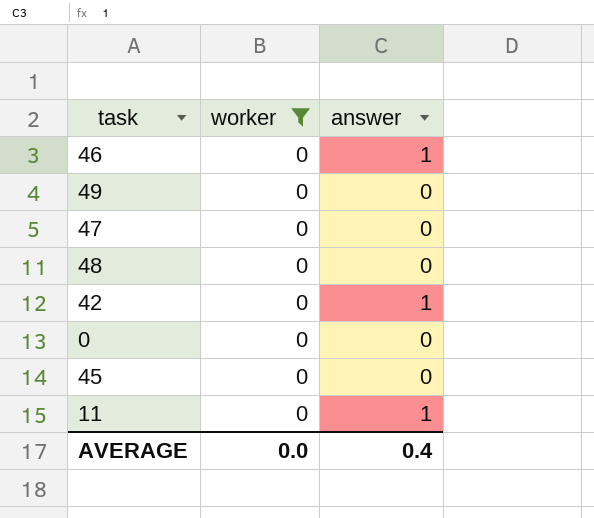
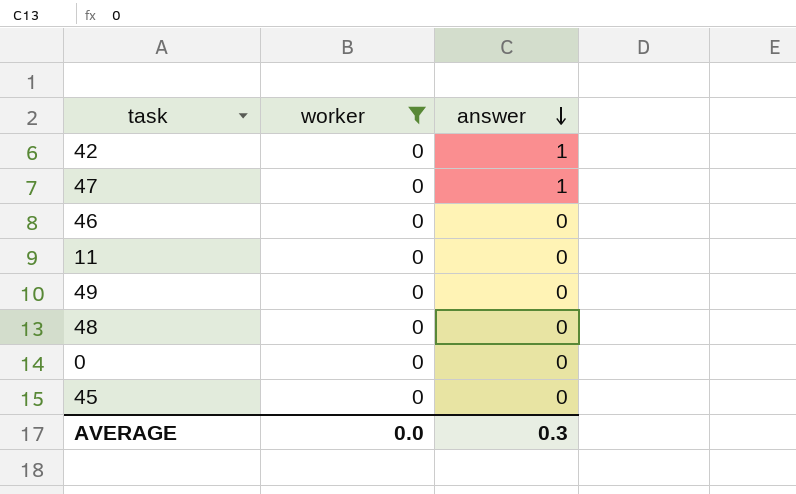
row order: none -> answer descending
47 | answer: 0 -> 1
46 | answer: 1 -> 0
11 | answer: 1 -> 0
AVERAGE | answer: 0.4 -> 0.3

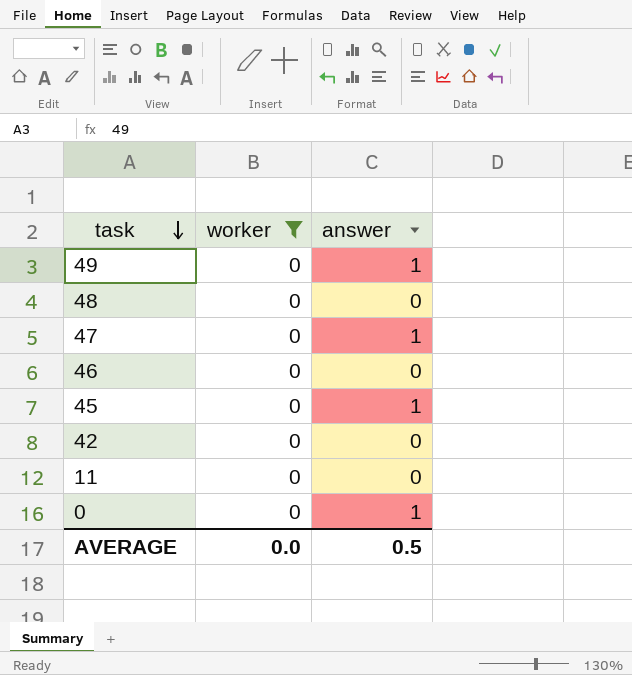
row order: answer descending -> task descending
49 | answer: 0 -> 1
45 | answer: 0 -> 1
42 | answer: 1 -> 0
0 | answer: 0 -> 1
AVERAGE | answer: 0.3 -> 0.5

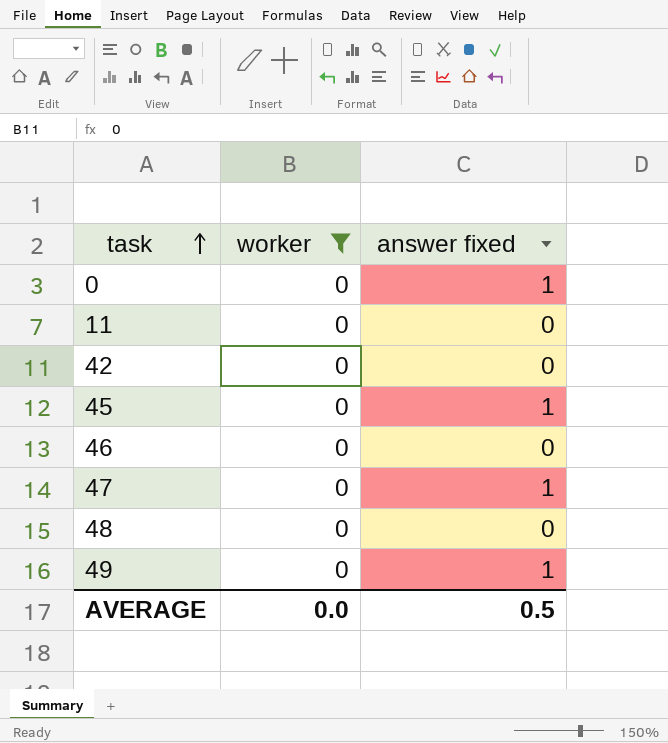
row order: task descending -> task ascending
column name: answer -> answer fixed

